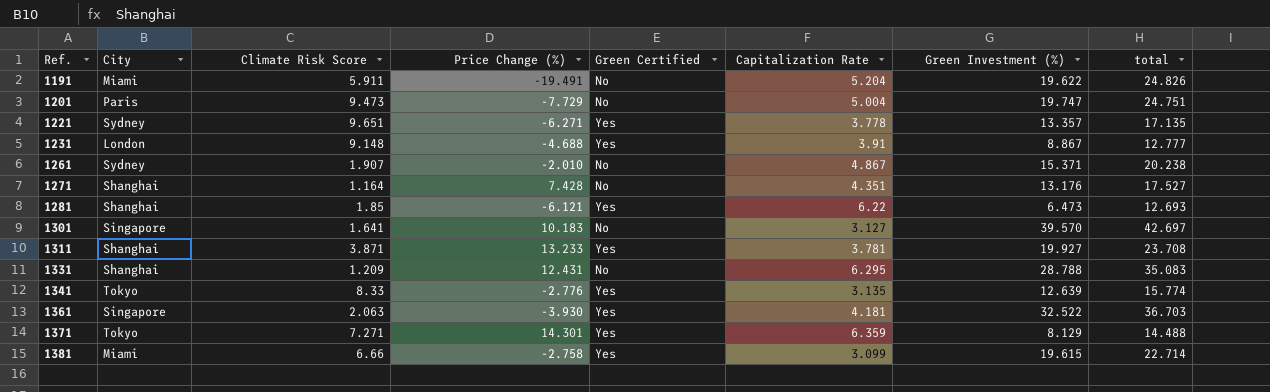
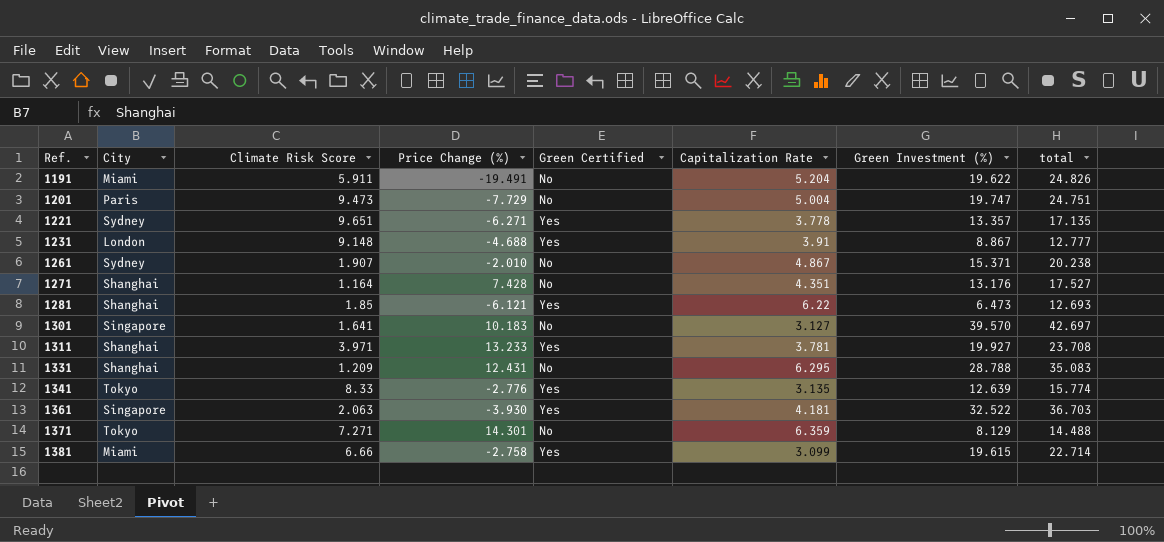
1311 | Climate Risk Score: 3.871 -> 3.971
1371 | Green Certified: Yes -> No

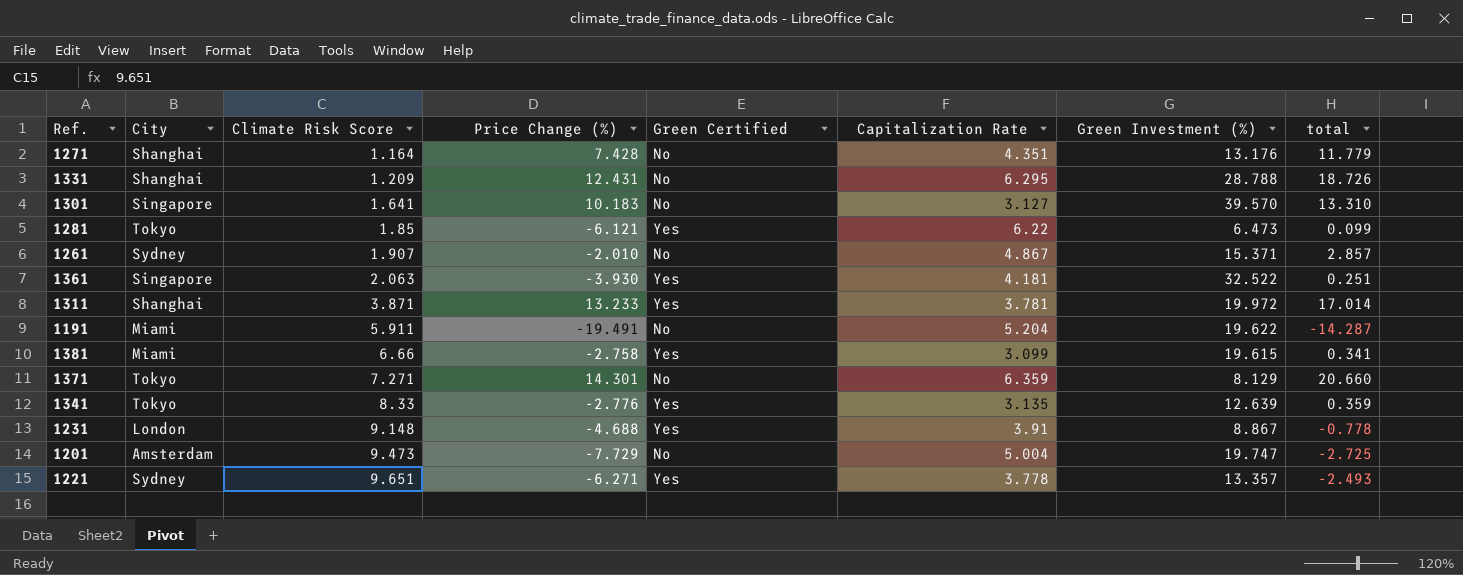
row order: Ref. ascending -> Climate Risk Score ascending
column total | formula: [Capitalization Rate] + [Green Investment (%)] -> [Price Change (%)] + [Capitalization Rate]
1281 | City: Shanghai -> Tokyo
1311 | Climate Risk Score: 3.971 -> 3.871
1311 | Green Investment (%): 19.927 -> 19.972
1201 | City: Paris -> Amsterdam

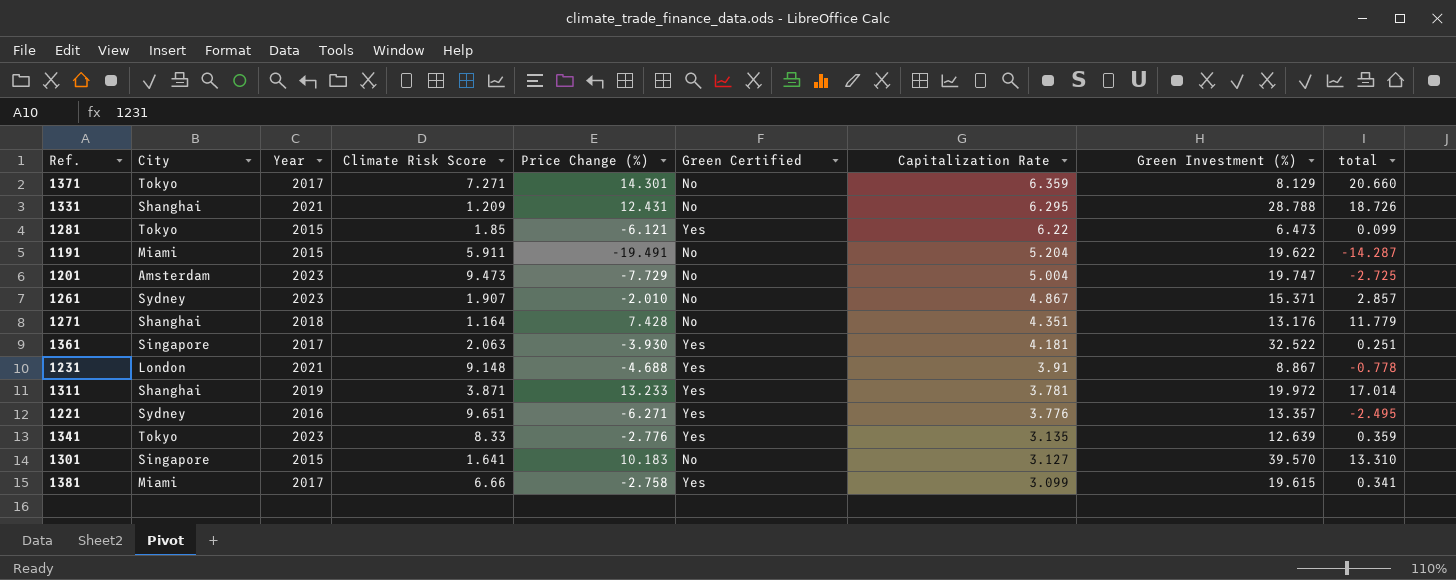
row order: Climate Risk Score ascending -> Capitalization Rate descending
column Year | position: none -> 3
1221 | Capitalization Rate: 3.778 -> 3.776
1221 | total: -2.493 -> -2.495

